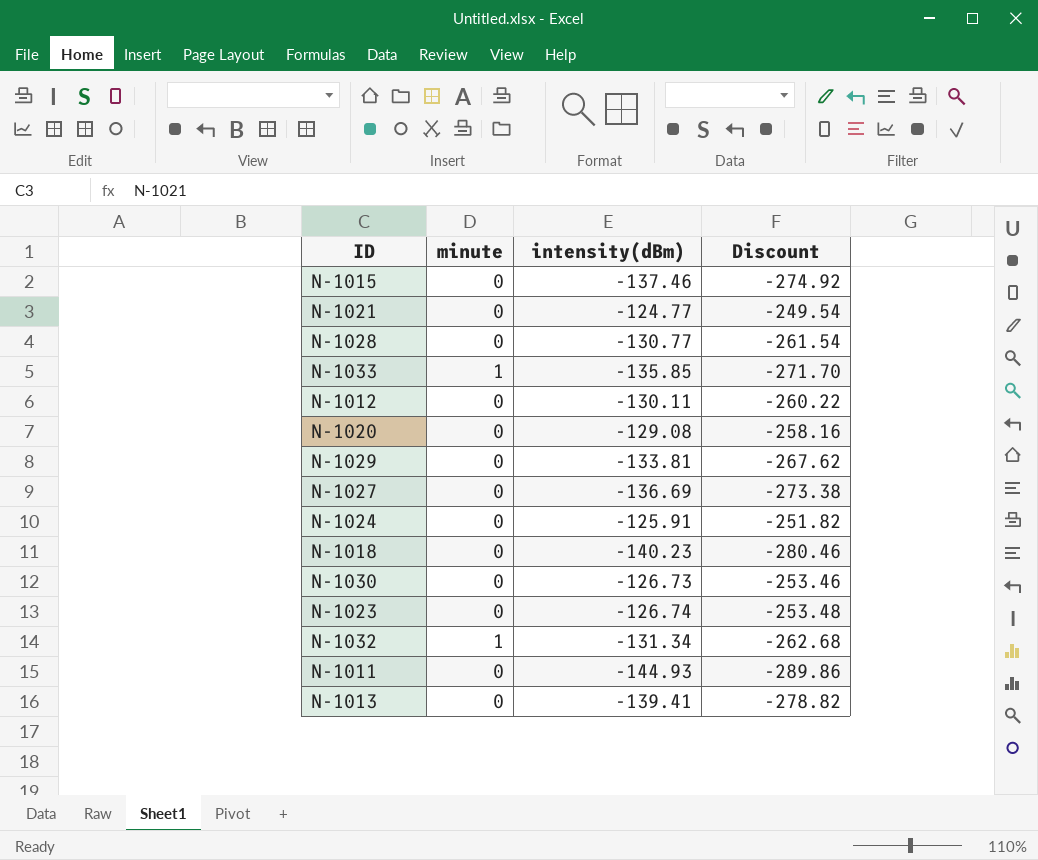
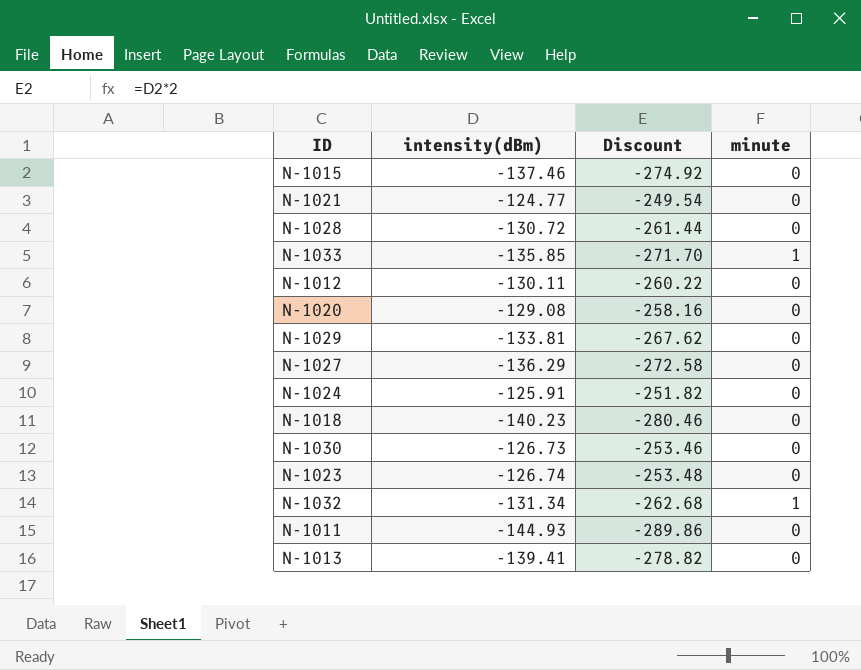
column minute | position: 2 -> 4
N-1028 | intensity(dBm): -130.77 -> -130.72
N-1028 | Discount: -261.54 -> -261.44
N-1027 | intensity(dBm): -136.69 -> -136.29
N-1027 | Discount: -273.38 -> -272.58

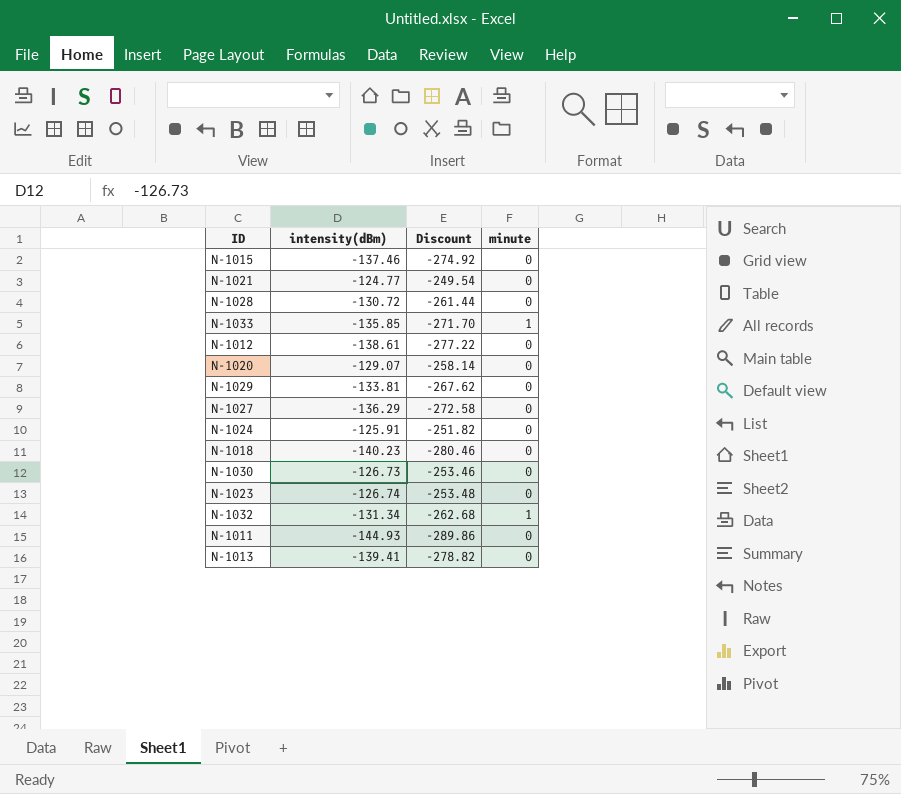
N-1012 | intensity(dBm): -130.11 -> -138.61
N-1012 | Discount: -260.22 -> -277.22
N-1020 | intensity(dBm): -129.08 -> -129.07
N-1020 | Discount: -258.16 -> -258.14

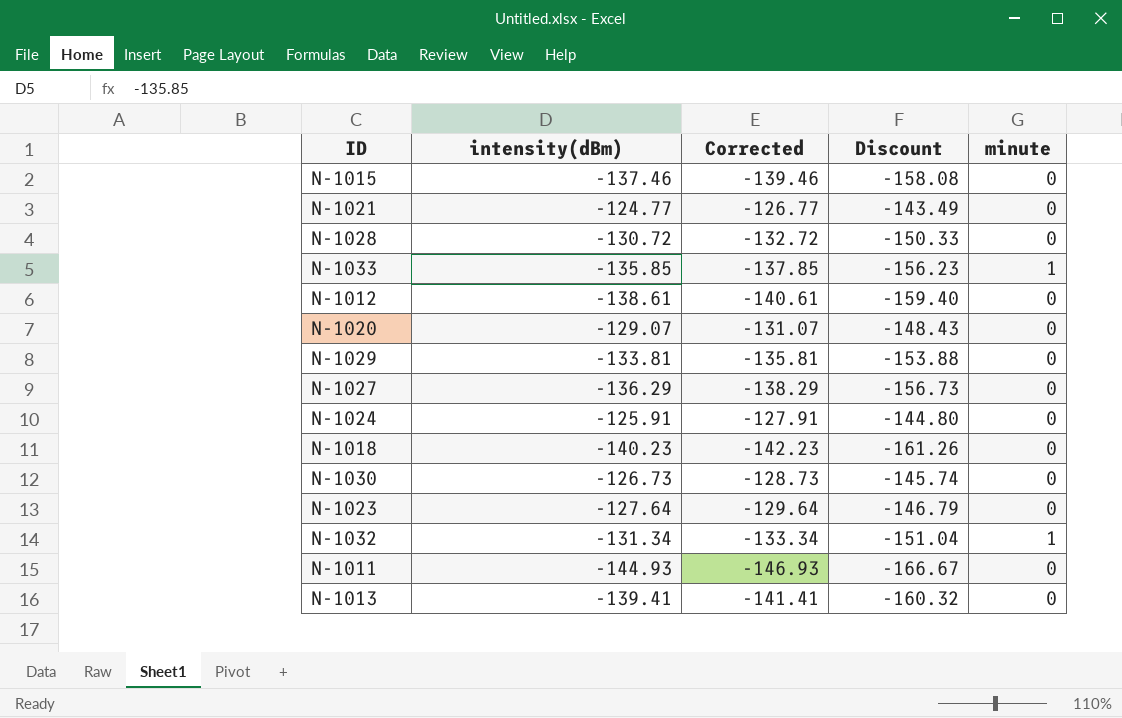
column Corrected | formula: none -> [intensity(dBm)] - 2
column Discount | formula: [intensity(dBm)] * 2 -> [intensity(dBm)] * 1.15
N-1023 | intensity(dBm): -126.74 -> -127.64

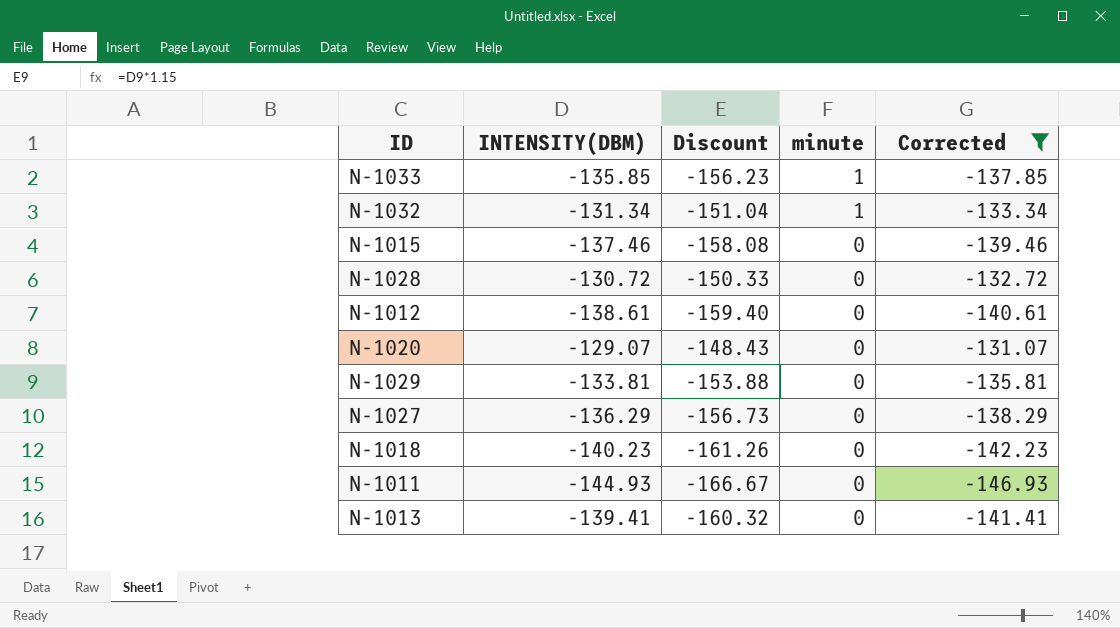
filter: none -> Corrected <= -131.07
row order: none -> minute descending
column name: intensity(dBm) -> INTENSITY(DBM)
column Corrected | position: 3 -> 5

